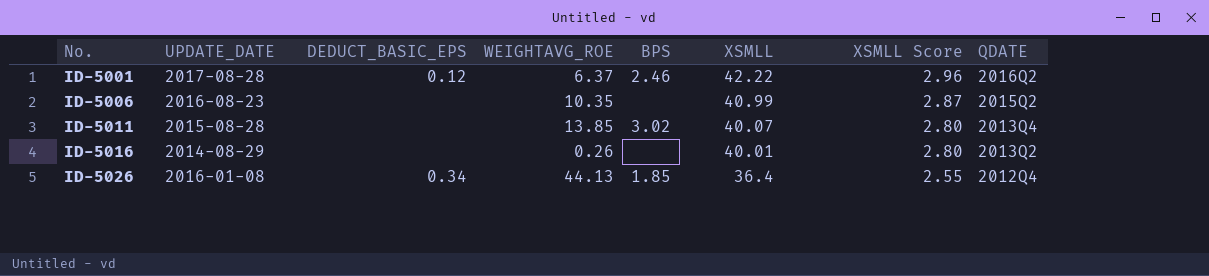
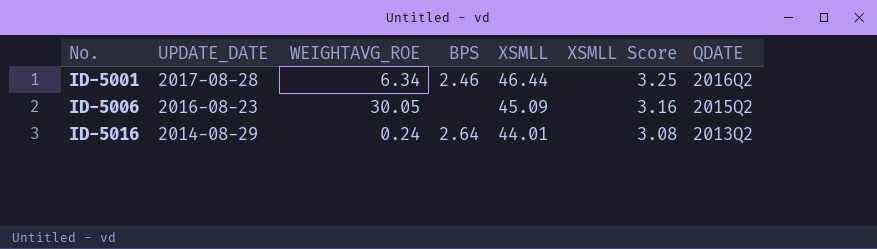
column DEDUCT_BASIC_EPS | position: 3 -> none
row ID-5011: 2015-08-28 | none | 13.85 | 3.02 | 40.07 | 2.80 | 2013Q4 -> none
row ID-5026: 2016-01-08 | 0.34 | 44.13 | 1.85 | 36.4 | 2.55 | 2012Q4 -> none
ID-5001 | WEIGHTAVG_ROE: 6.37 -> 6.34
ID-5001 | XSMLL: 42.22 -> 46.44
ID-5001 | XSMLL Score: 2.96 -> 3.25
ID-5006 | WEIGHTAVG_ROE: 10.35 -> 30.05
ID-5006 | XSMLL: 40.99 -> 45.09
ID-5006 | XSMLL Score: 2.87 -> 3.16
ID-5016 | WEIGHTAVG_ROE: 0.26 -> 0.24
ID-5016 | BPS: none -> 2.64
ID-5016 | XSMLL: 40.01 -> 44.01
ID-5016 | XSMLL Score: 2.80 -> 3.08

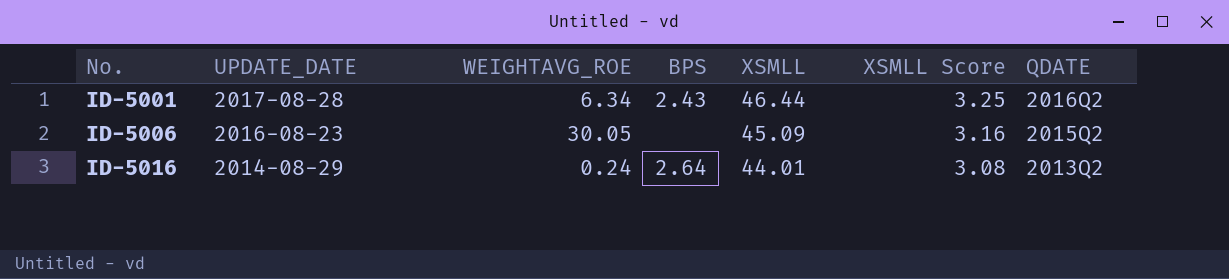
ID-5001 | BPS: 2.46 -> 2.43

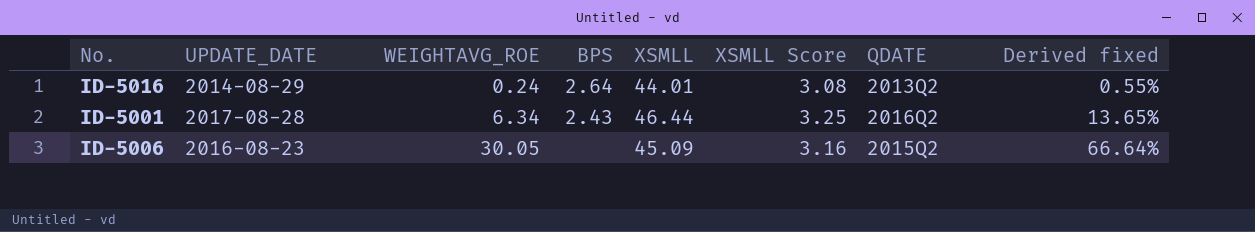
row order: No. ascending -> WEIGHTAVG_ROE ascending
column Derived fixed | formula: none -> [WEIGHTAVG_ROE] / [XSMLL]

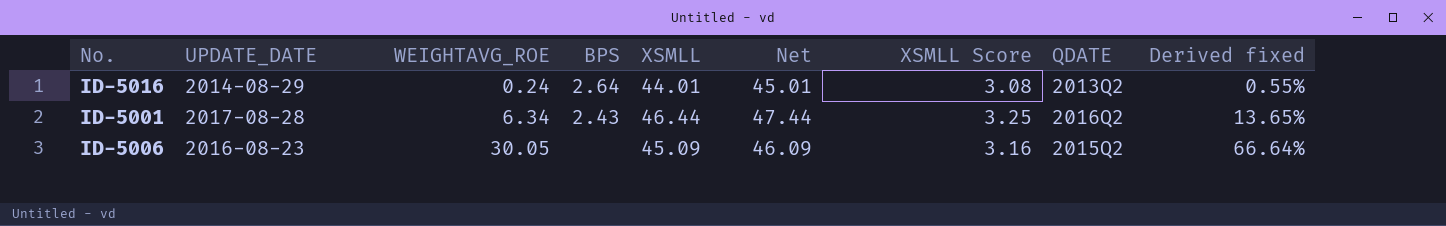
column Net | formula: none -> [XSMLL] + 1

